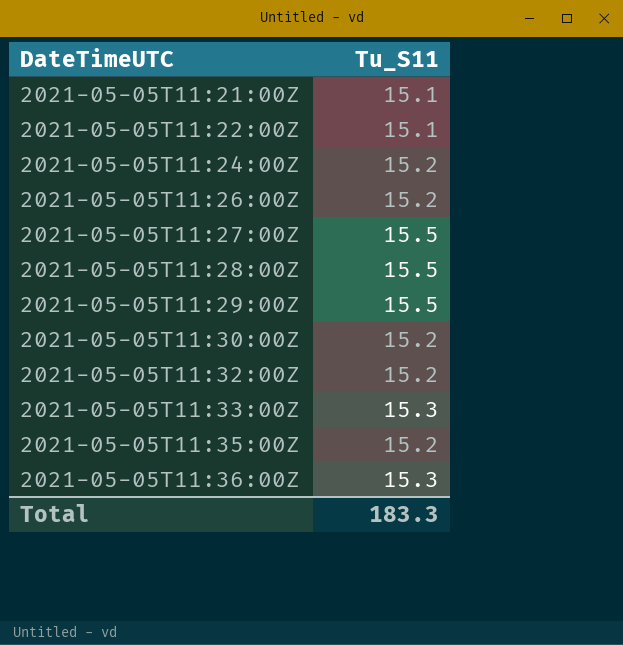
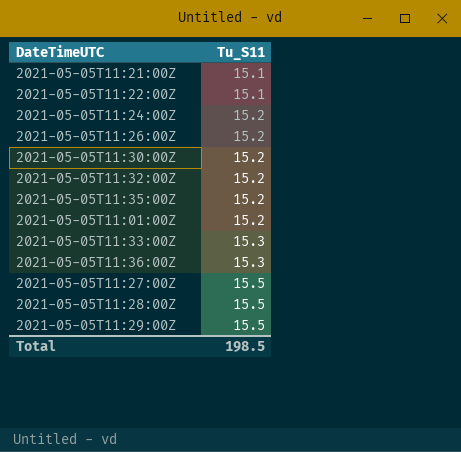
row order: DateTimeUTC ascending -> Tu_S11 ascending
row 2021-05-05T11:01:00Z: none -> 15.2
Total | Tu_S11: 183.3 -> 198.5

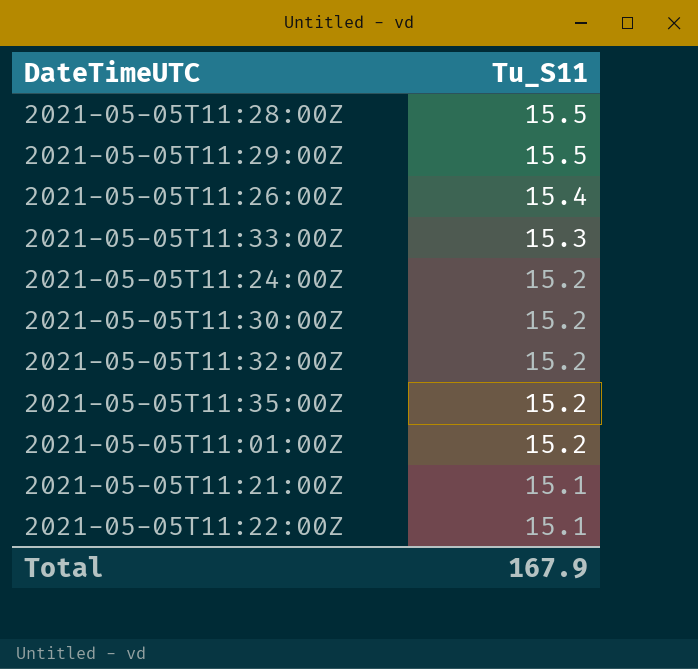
row order: Tu_S11 ascending -> Tu_S11 descending
row 2021-05-05T11:36:00Z: 15.3 -> none
row 2021-05-05T11:27:00Z: 15.5 -> none
2021-05-05T11:26:00Z | Tu_S11: 15.2 -> 15.4
Total | Tu_S11: 198.5 -> 167.9

